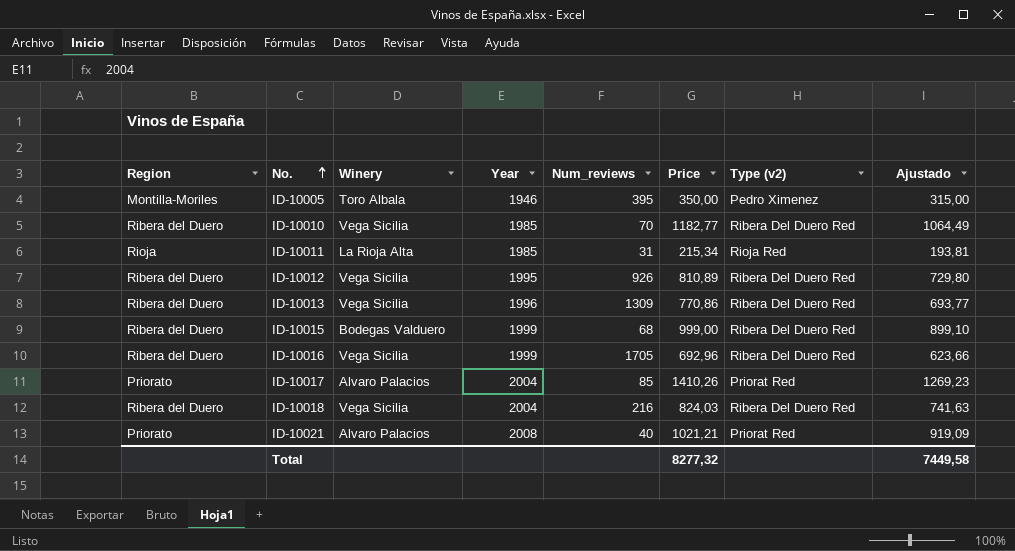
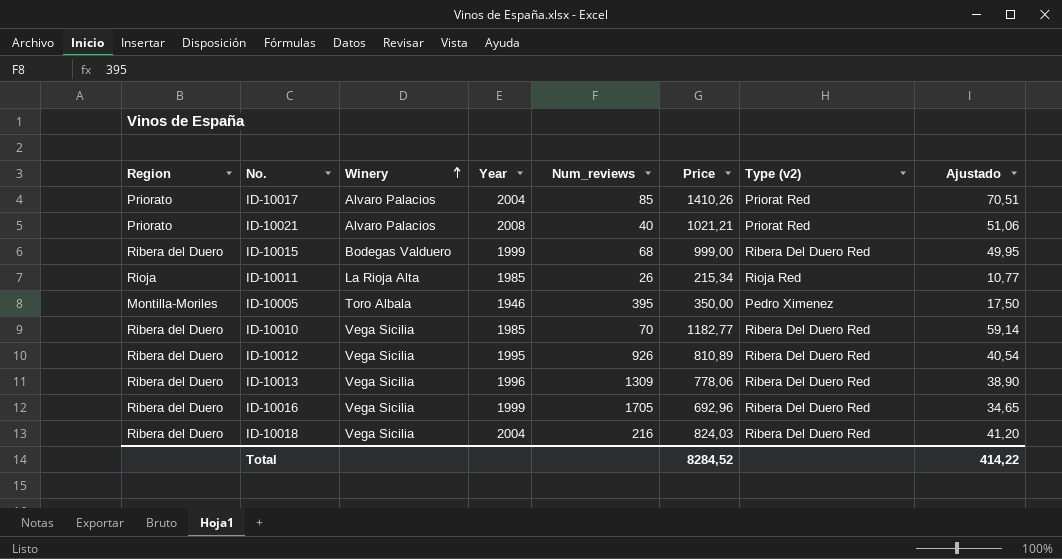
row order: No. ascending -> Winery ascending
column Ajustado | formula: [Price] * 0,9 -> [Price] * 0,05
ID-10011 | Num_reviews: 31 -> 26
ID-10013 | Price: 770,86 -> 778,06
Total | Price: 8277,32 -> 8284,52
Total | Ajustado: 7449,58 -> 414,22

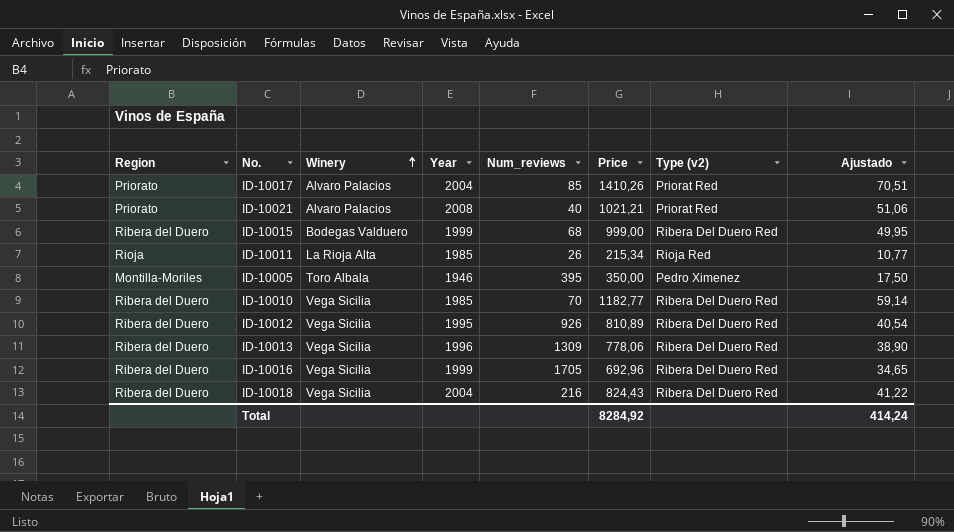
ID-10018 | Price: 824,03 -> 824,43
ID-10018 | Ajustado: 41,20 -> 41,22
Total | Price: 8284,52 -> 8284,92
Total | Ajustado: 414,22 -> 414,24

